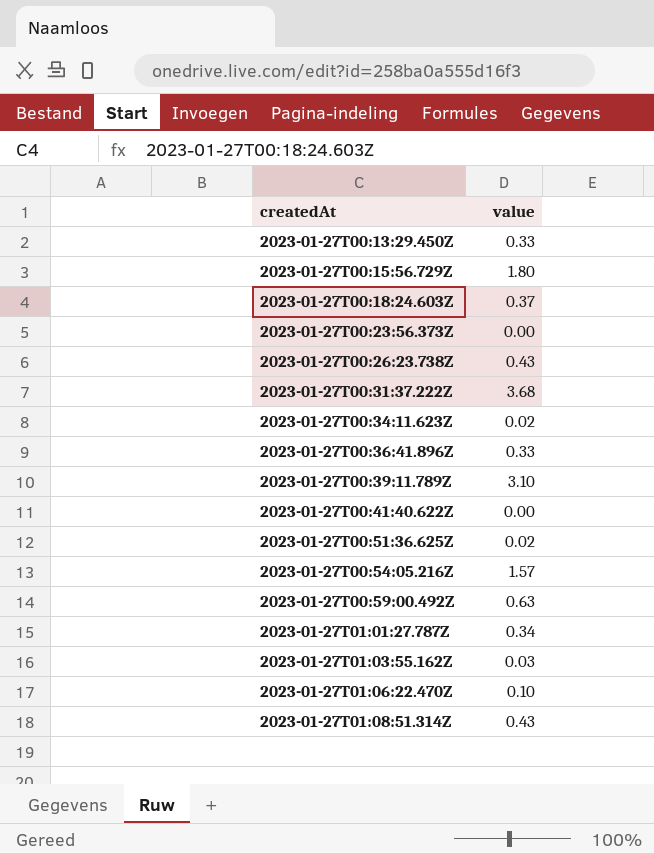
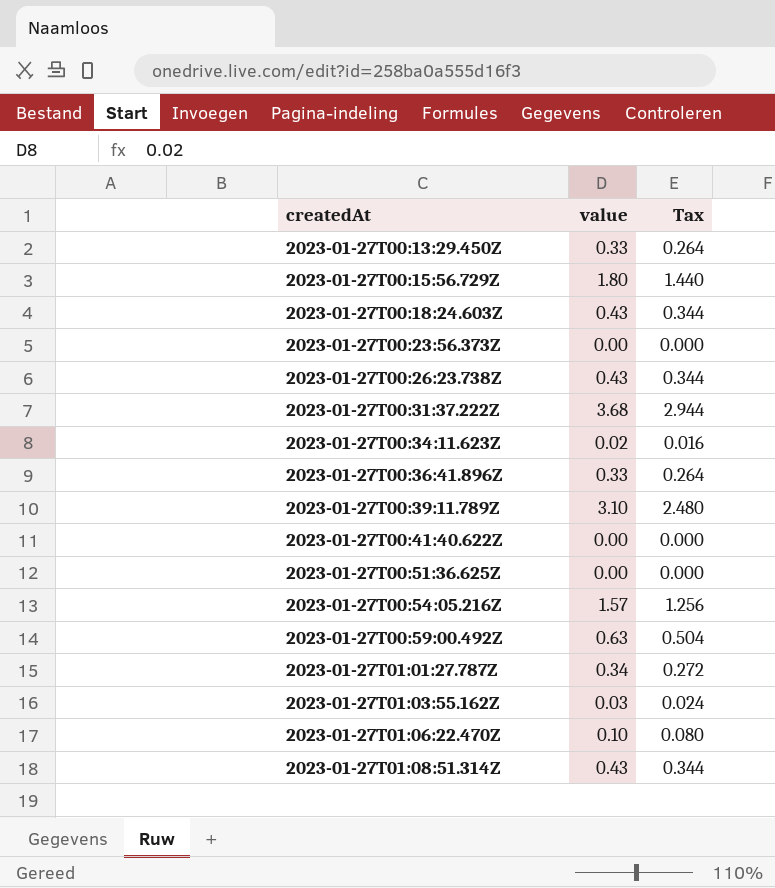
column Tax | formula: none -> [value] * 0.8
2023-01-27T00:18:24.603Z | value: 0.37 -> 0.43
2023-01-27T00:51:36.625Z | value: 0.02 -> 0.00

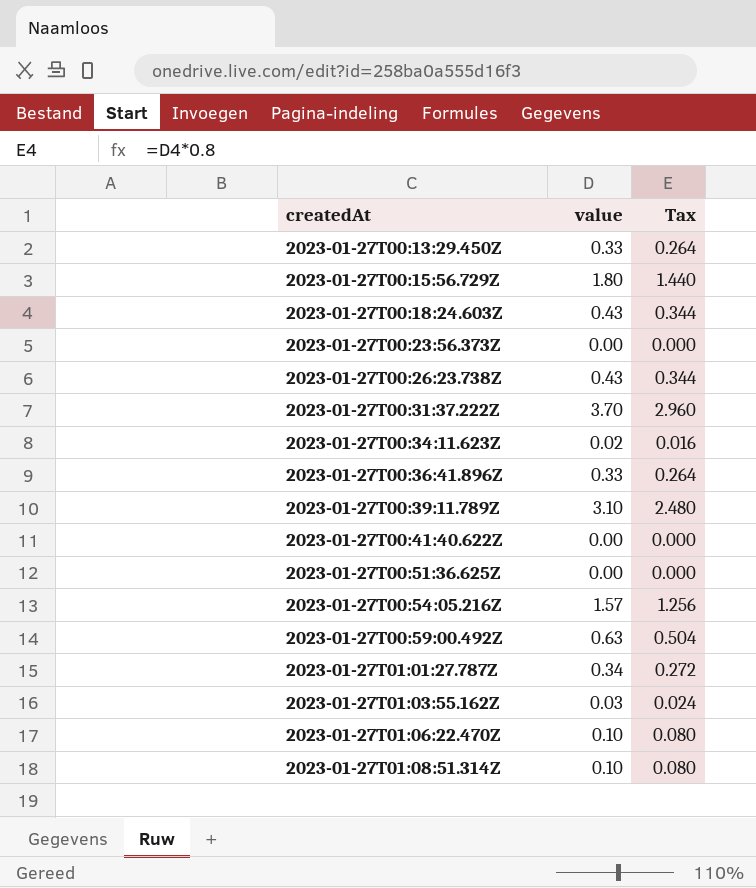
2023-01-27T00:31:37.222Z | value: 3.68 -> 3.70
2023-01-27T00:31:37.222Z | Tax: 2.944 -> 2.960
2023-01-27T01:08:51.314Z | value: 0.43 -> 0.10
2023-01-27T01:08:51.314Z | Tax: 0.344 -> 0.080

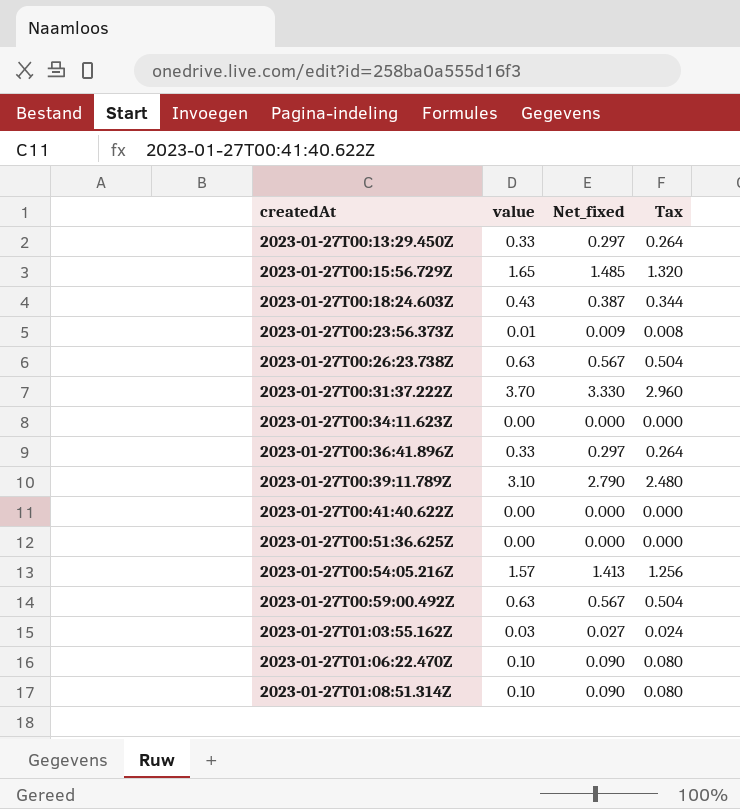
column Net_fixed | formula: none -> [value] * 0.9
row 2023-01-27T01:01:27.787Z: 0.34 | 0.272 -> none
2023-01-27T00:15:56.729Z | value: 1.80 -> 1.65
2023-01-27T00:15:56.729Z | Tax: 1.440 -> 1.320
2023-01-27T00:23:56.373Z | value: 0.00 -> 0.01
2023-01-27T00:23:56.373Z | Tax: 0.000 -> 0.008
2023-01-27T00:26:23.738Z | value: 0.43 -> 0.63
2023-01-27T00:26:23.738Z | Tax: 0.344 -> 0.504
2023-01-27T00:34:11.623Z | value: 0.02 -> 0.00
2023-01-27T00:34:11.623Z | Tax: 0.016 -> 0.000

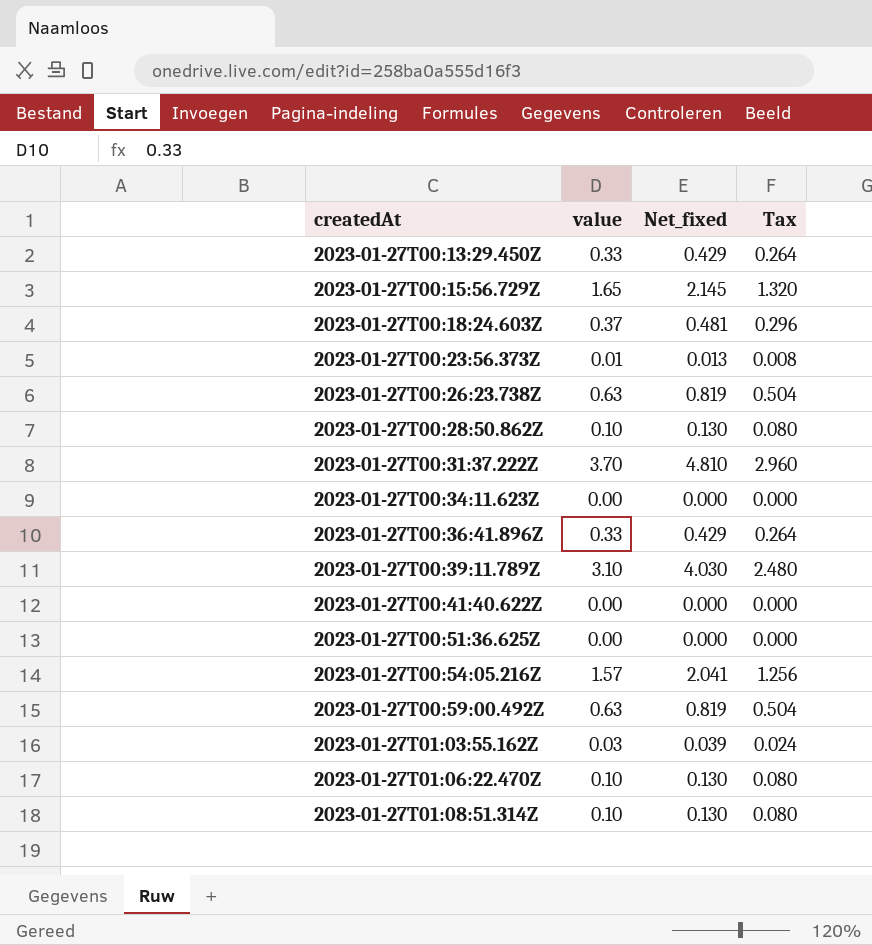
column Net_fixed | formula: [value] * 0.9 -> [value] * 1.3
2023-01-27T00:18:24.603Z | value: 0.43 -> 0.37
2023-01-27T00:18:24.603Z | Tax: 0.344 -> 0.296
row 2023-01-27T00:28:50.862Z: none -> 0.10 | 0.130 | 0.080

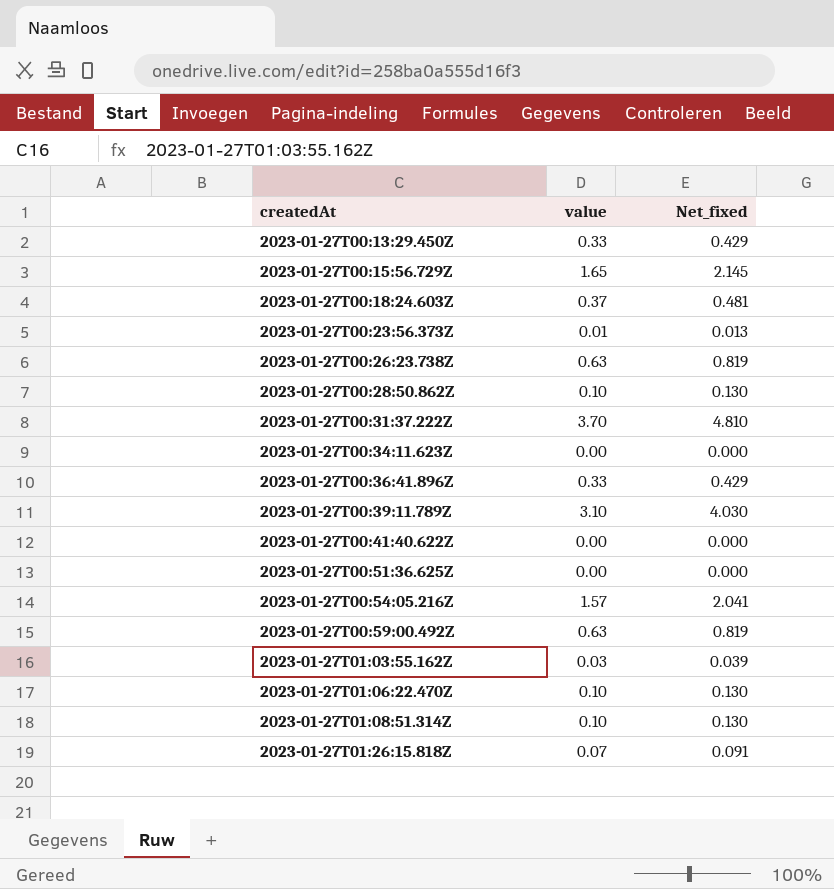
column Tax | formula: [value] * 0.8 -> none
row 2023-01-27T01:26:15.818Z: none -> 0.07 | 0.091

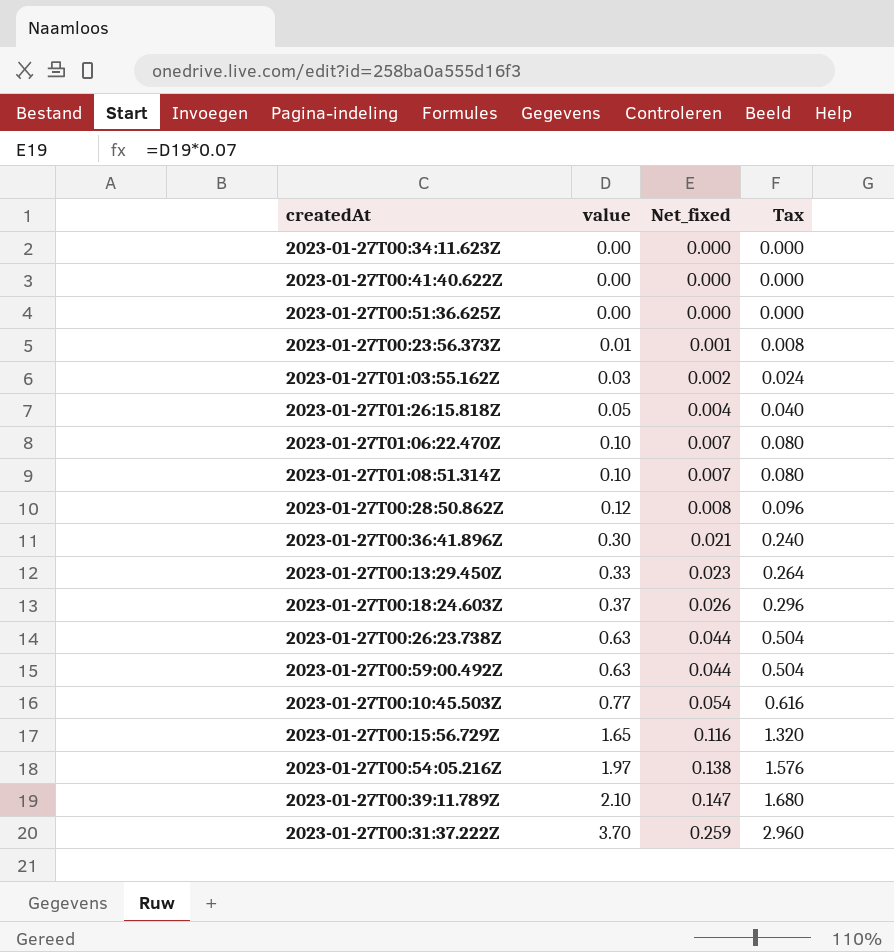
row order: createdAt ascending -> value ascending
column Net_fixed | formula: [value] * 1.3 -> [value] * 0.07
column Tax | formula: none -> [value] * 0.8
2023-01-27T01:26:15.818Z | value: 0.07 -> 0.05
2023-01-27T00:28:50.862Z | value: 0.10 -> 0.12
2023-01-27T00:36:41.896Z | value: 0.33 -> 0.30
row 2023-01-27T00:10:45.503Z: none -> 0.77 | 0.054 | 0.616
2023-01-27T00:54:05.216Z | value: 1.57 -> 1.97
2023-01-27T00:39:11.789Z | value: 3.10 -> 2.10

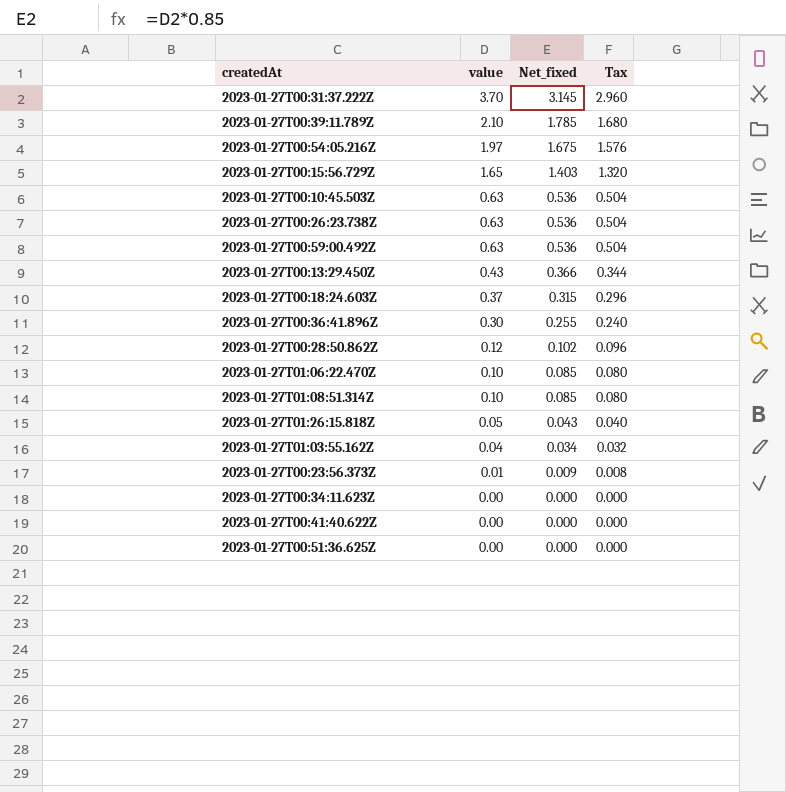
row order: value ascending -> value descending
column Net_fixed | formula: [value] * 0.07 -> [value] * 0.85
2023-01-27T00:10:45.503Z | value: 0.77 -> 0.63
2023-01-27T00:10:45.503Z | Tax: 0.616 -> 0.504
2023-01-27T00:13:29.450Z | value: 0.33 -> 0.43
2023-01-27T00:13:29.450Z | Tax: 0.264 -> 0.344
2023-01-27T01:03:55.162Z | value: 0.03 -> 0.04
2023-01-27T01:03:55.162Z | Tax: 0.024 -> 0.032

